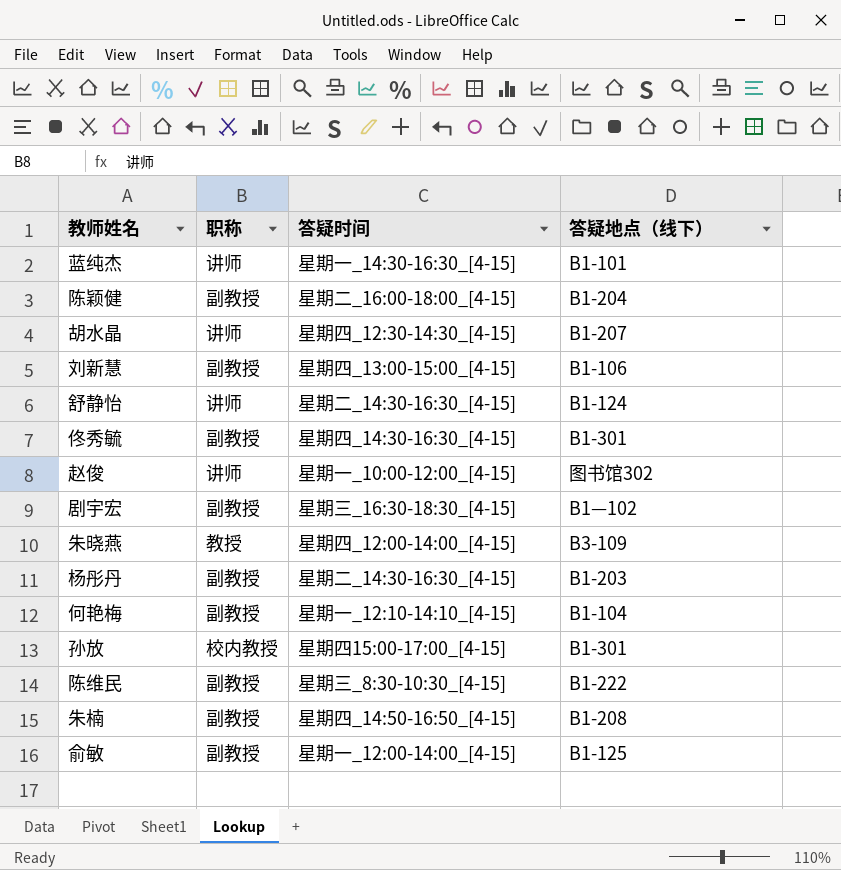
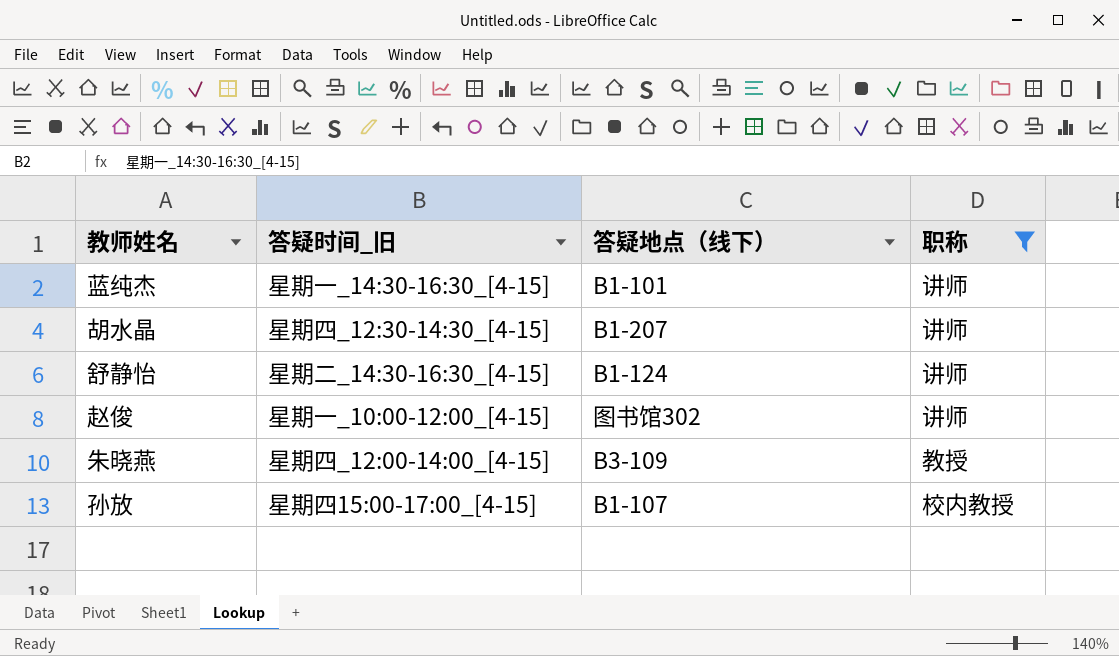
filter: none -> 职称 != 副教授
column name: 答疑时间 -> 答疑时间_旧
column 职称 | position: 2 -> 4
孙放 | 答疑地点（线下）: B1-301 -> B1-107

